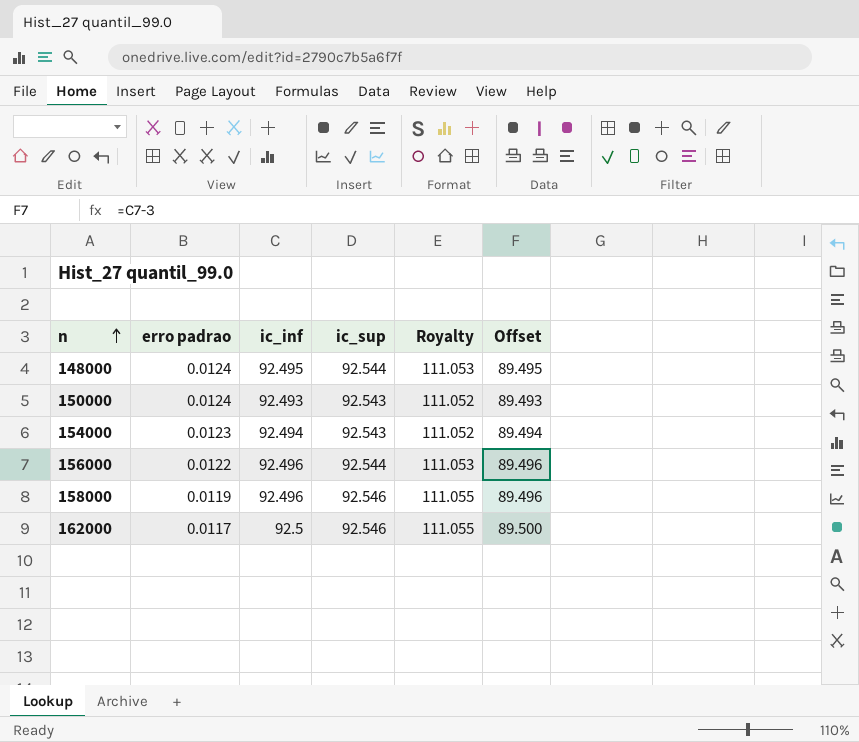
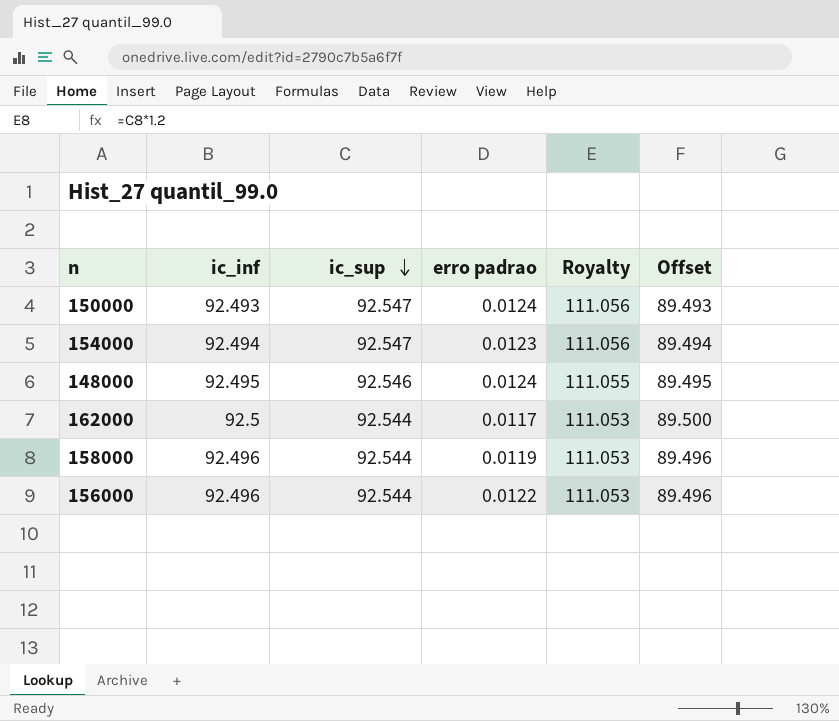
row order: n ascending -> ic_sup descending
column erro padrao | position: 2 -> 4
150000 | ic_sup: 92.543 -> 92.547
150000 | Royalty: 111.052 -> 111.056
154000 | ic_sup: 92.543 -> 92.547
154000 | Royalty: 111.052 -> 111.056
148000 | ic_sup: 92.544 -> 92.546
148000 | Royalty: 111.053 -> 111.055
162000 | ic_sup: 92.546 -> 92.544
162000 | Royalty: 111.055 -> 111.053
158000 | ic_sup: 92.546 -> 92.544
158000 | Royalty: 111.055 -> 111.053

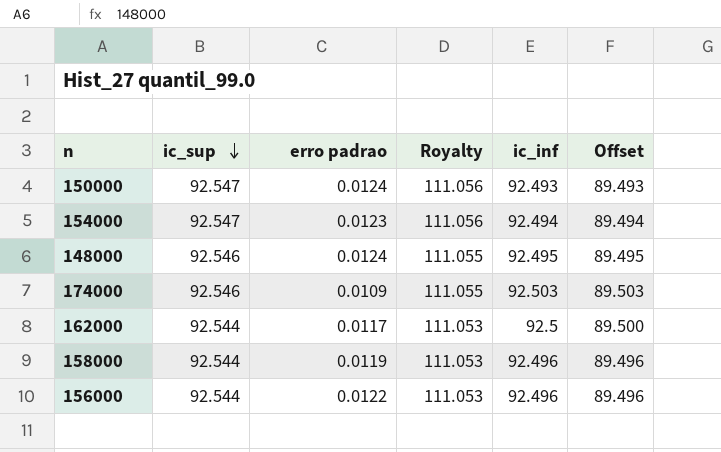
column ic_inf | position: 2 -> 5
row 174000: none -> 92.546 | 0.0109 | 111.055 | 92.503 | 89.503

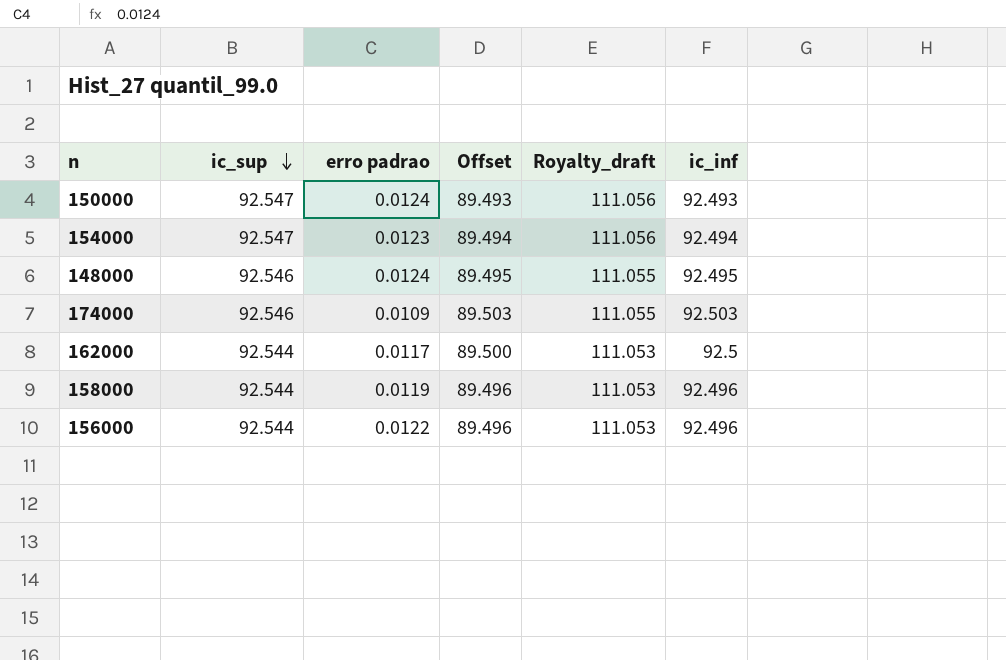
column Offset | position: 6 -> 4
column name: Royalty -> Royalty_draft

